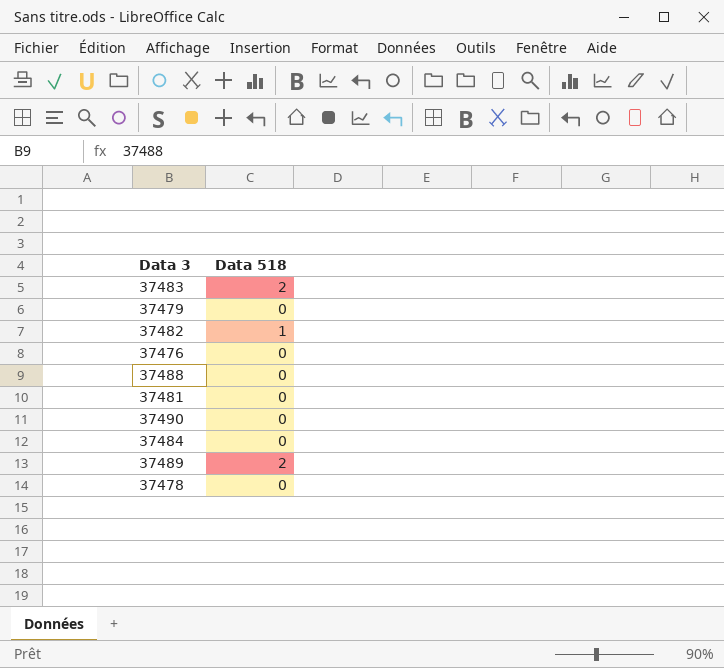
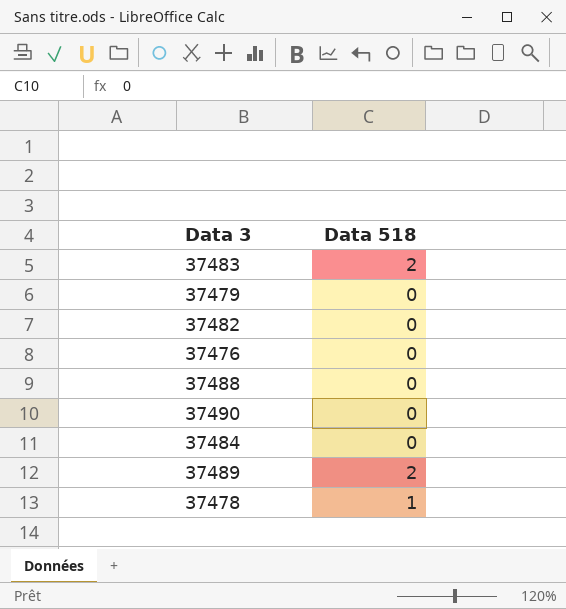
row 37481: 0 -> none
37482 | Data 518: 1 -> 0
37478 | Data 518: 0 -> 1

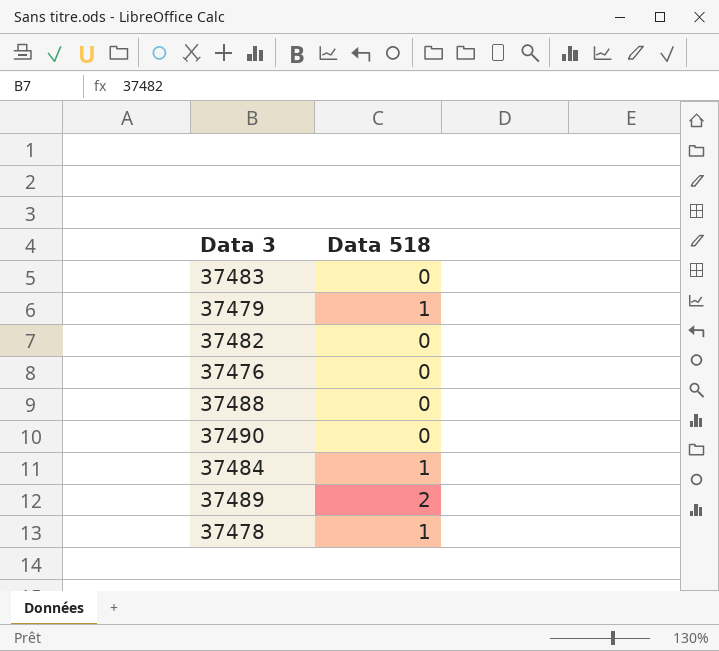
37483 | Data 518: 2 -> 0
37479 | Data 518: 0 -> 1
37484 | Data 518: 0 -> 1

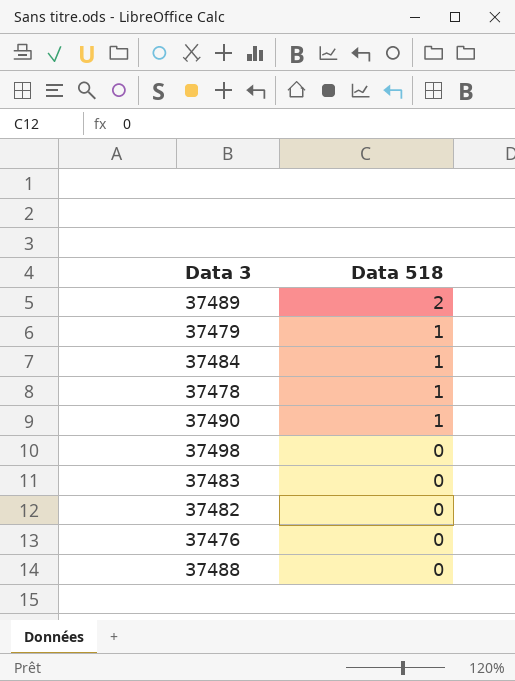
row order: none -> Data 518 descending
37490 | Data 518: 0 -> 1
row 37498: none -> 0

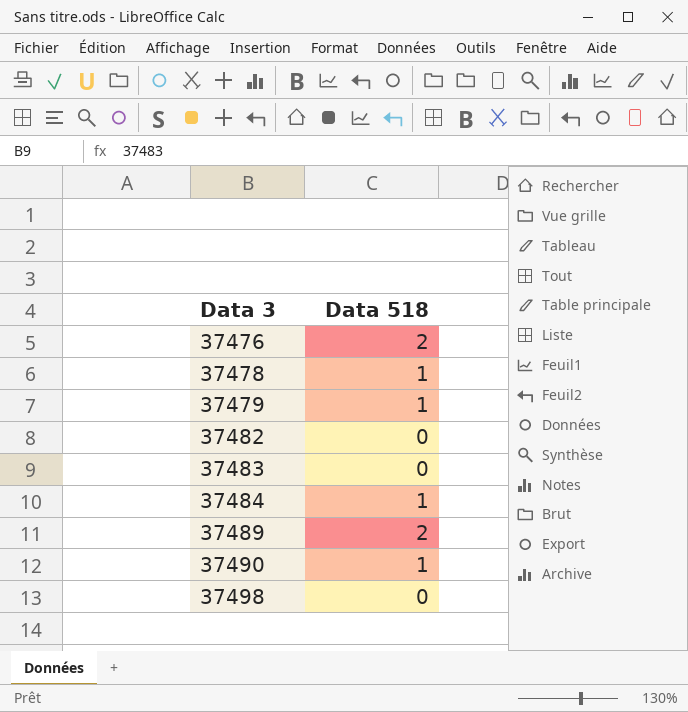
row order: Data 518 descending -> Data 3 ascending
row 37488: 0 -> none
37476 | Data 518: 0 -> 2

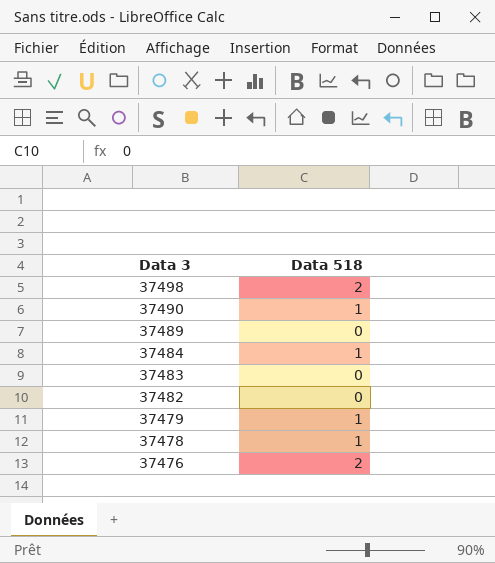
row order: Data 3 ascending -> Data 3 descending
37498 | Data 518: 0 -> 2
37489 | Data 518: 2 -> 0

